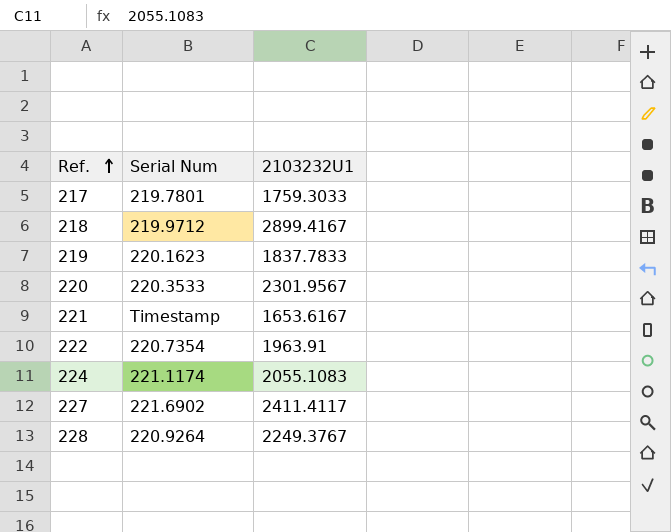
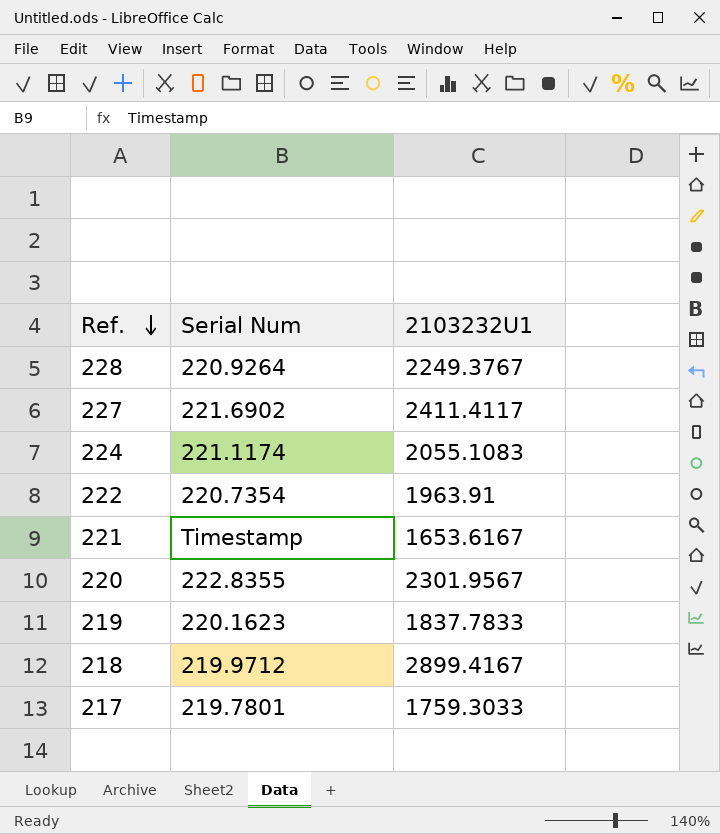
row order: Ref. ascending -> Ref. descending
220 | Serial Num: 220.3533 -> 222.8355

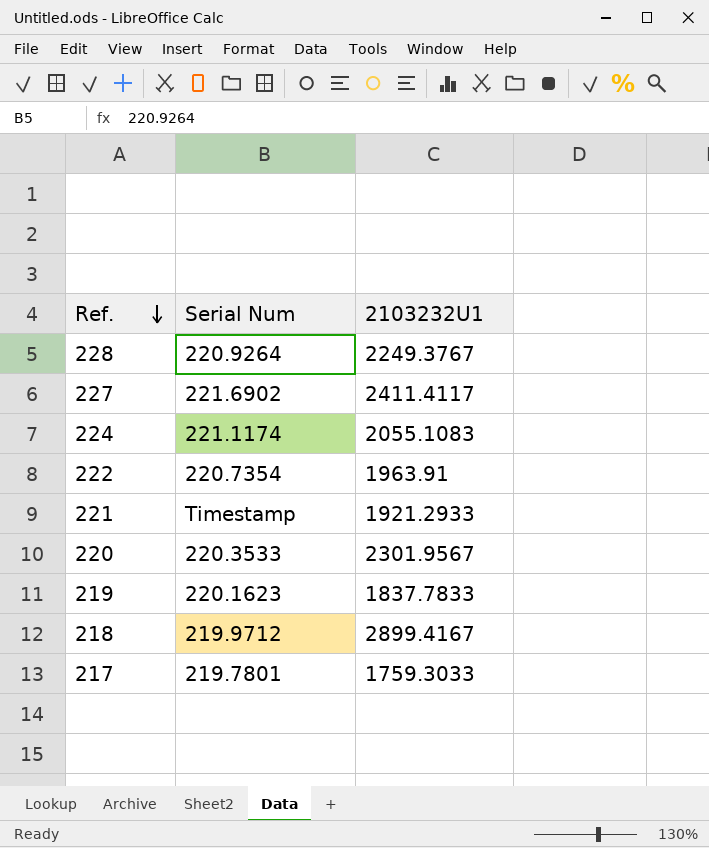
221 | 2103232U1: 1653.6167 -> 1921.2933
220 | Serial Num: 222.8355 -> 220.3533

